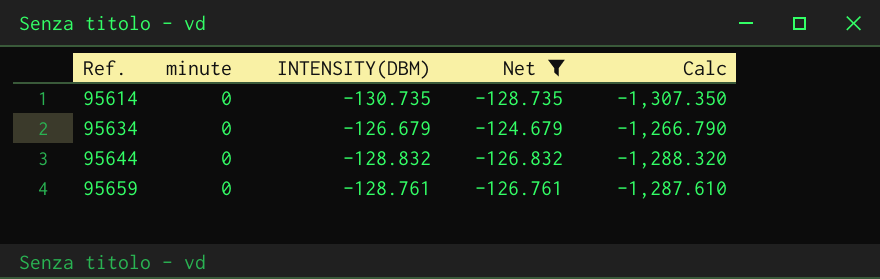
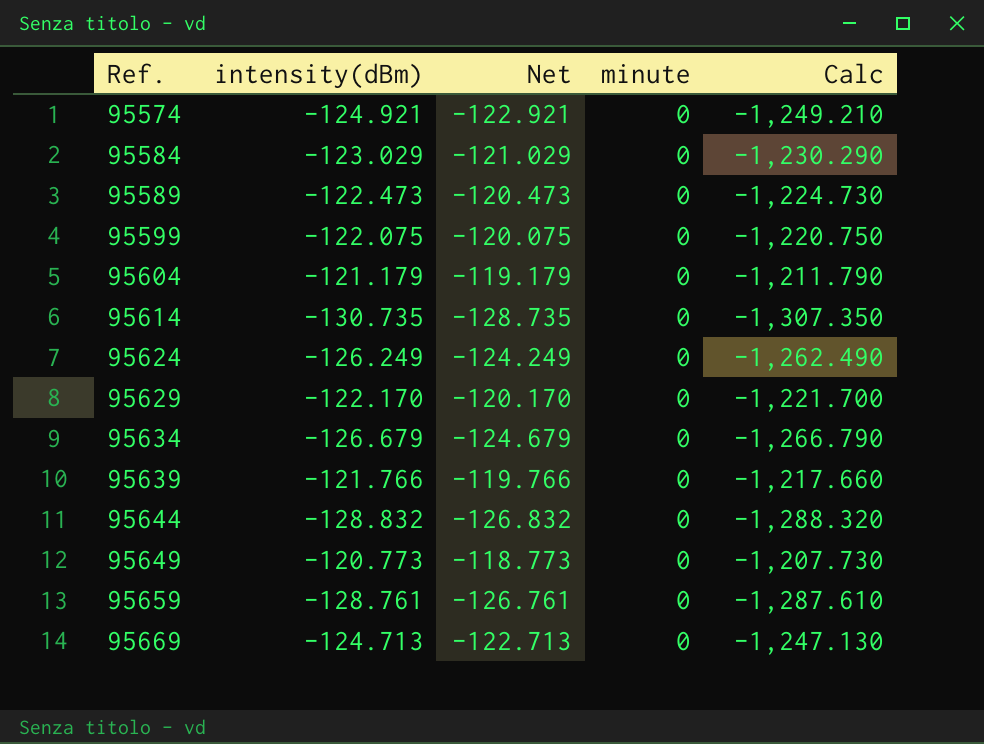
filter: Net <= -124.679 -> none
column name: INTENSITY(DBM) -> intensity(dBm)
column minute | position: 2 -> 4

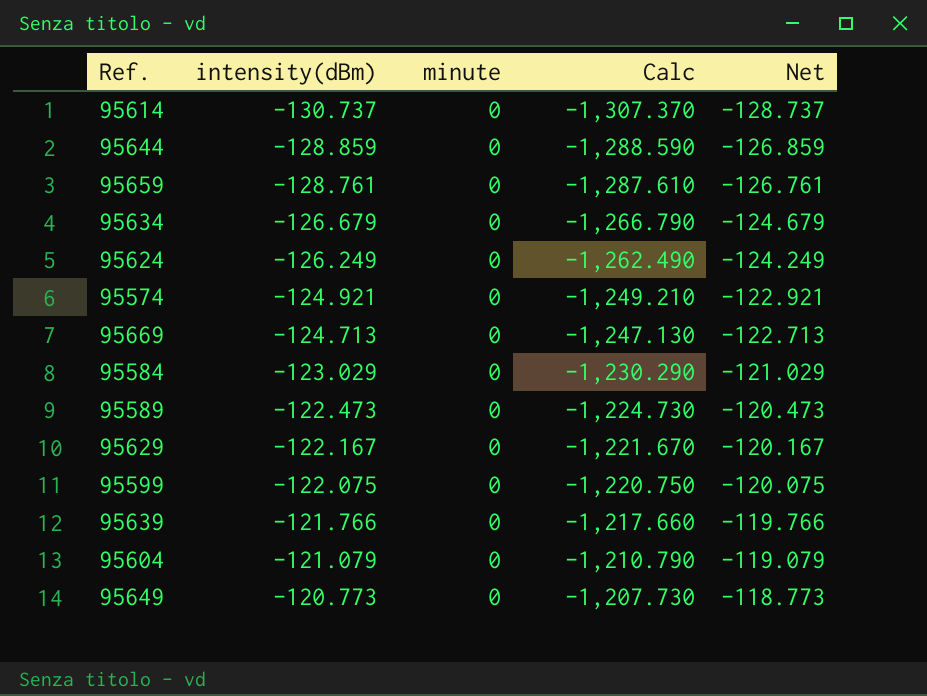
row order: Ref. ascending -> intensity(dBm) ascending
column Net | position: 3 -> 5
95614 | intensity(dBm): -130.735 -> -130.737
95614 | Calc: -1,307.350 -> -1,307.370
95614 | Net: -128.735 -> -128.737
95644 | intensity(dBm): -128.832 -> -128.859
95644 | Calc: -1,288.320 -> -1,288.590
95644 | Net: -126.832 -> -126.859
95629 | intensity(dBm): -122.170 -> -122.167
95629 | Calc: -1,221.700 -> -1,221.670
95629 | Net: -120.170 -> -120.167
95604 | intensity(dBm): -121.179 -> -121.079
95604 | Calc: -1,211.790 -> -1,210.790
95604 | Net: -119.179 -> -119.079

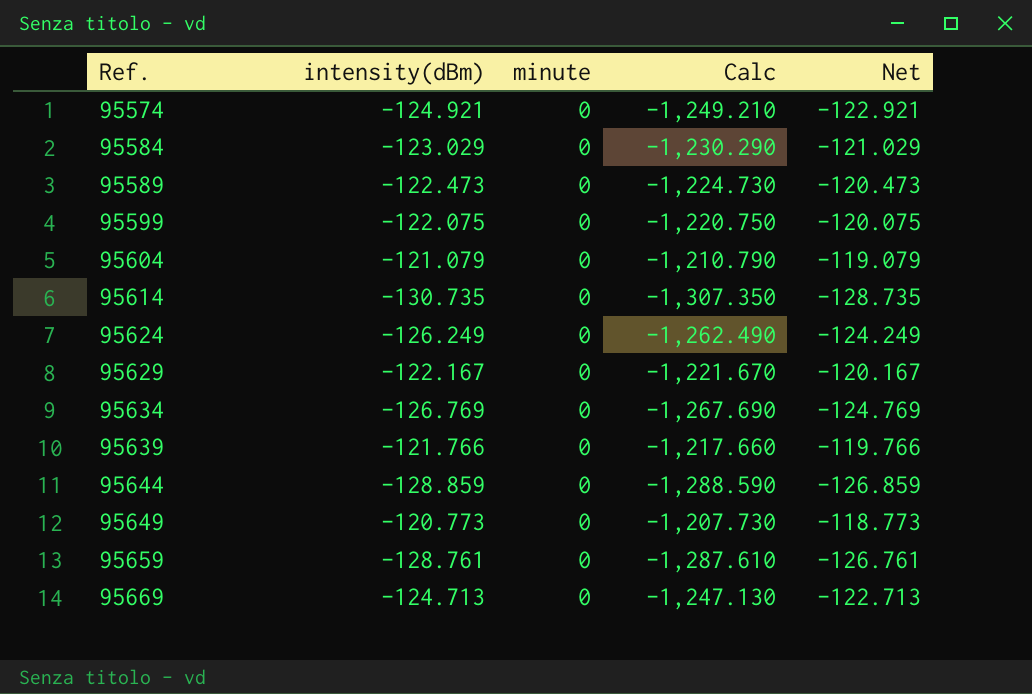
row order: intensity(dBm) ascending -> Ref. ascending
95614 | intensity(dBm): -130.737 -> -130.735
95614 | Calc: -1,307.370 -> -1,307.350
95614 | Net: -128.737 -> -128.735
95634 | intensity(dBm): -126.679 -> -126.769
95634 | Calc: -1,266.790 -> -1,267.690
95634 | Net: -124.679 -> -124.769

